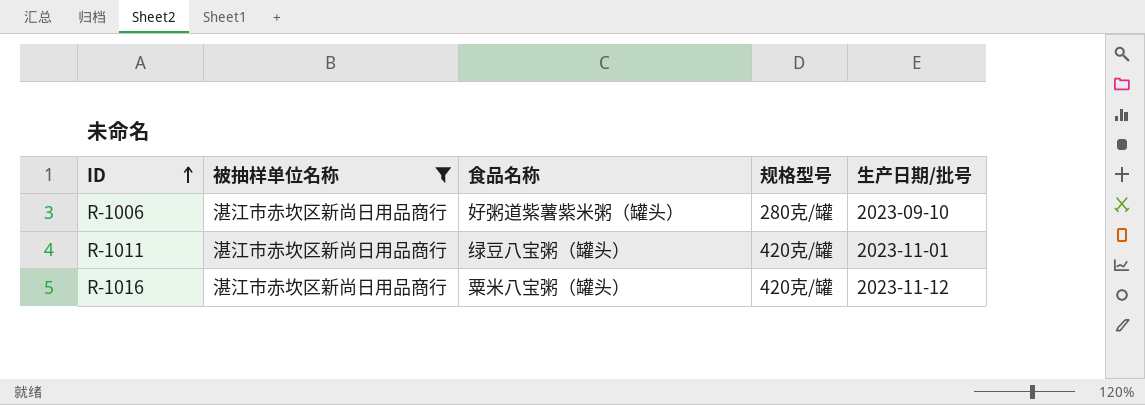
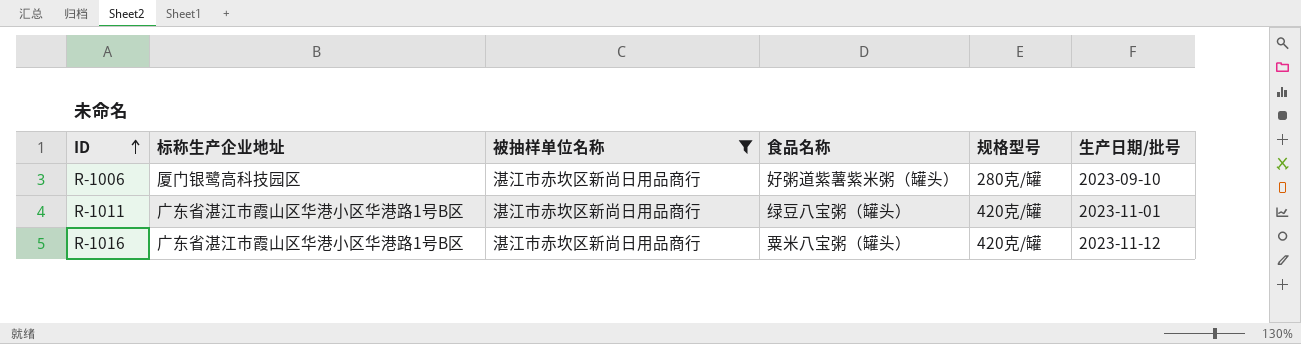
column 标称生产企业地址 | position: none -> 2

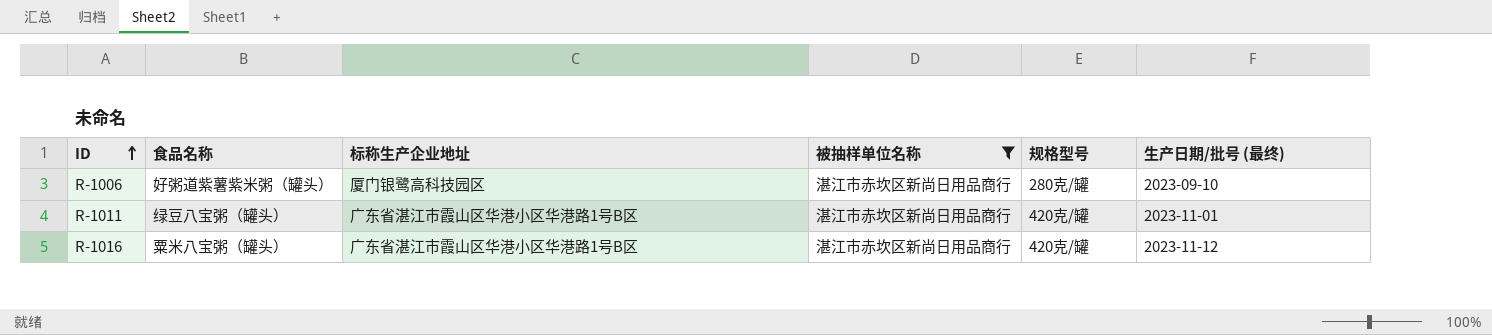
column 食品名称 | position: 4 -> 2
column name: 生产日期/批号 -> 生产日期/批号 (最终)

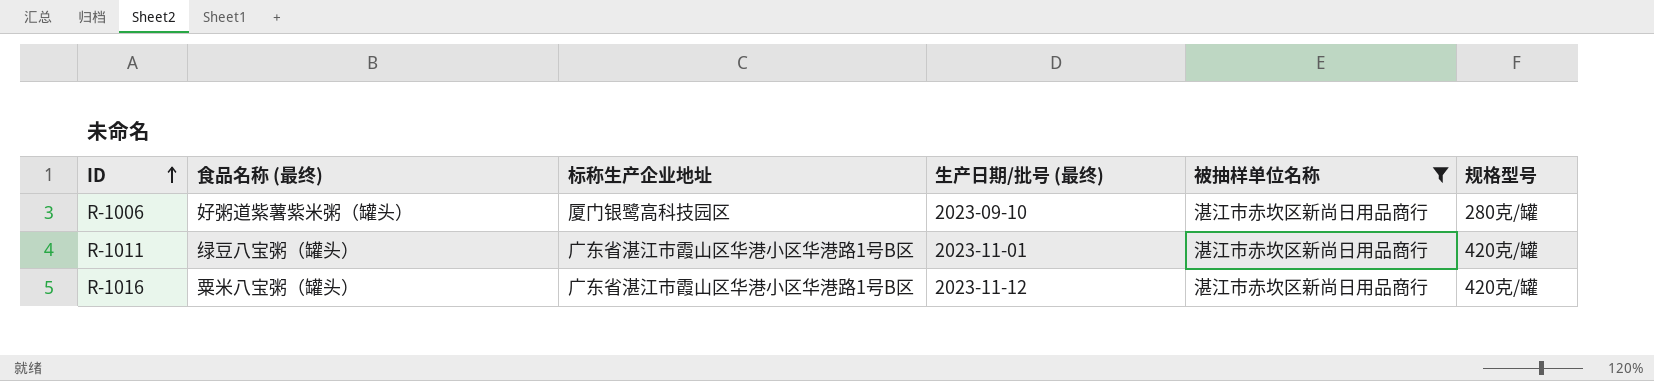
column name: 食品名称 -> 食品名称 (最终)
column 生产日期/批号 (最终) | position: 6 -> 4

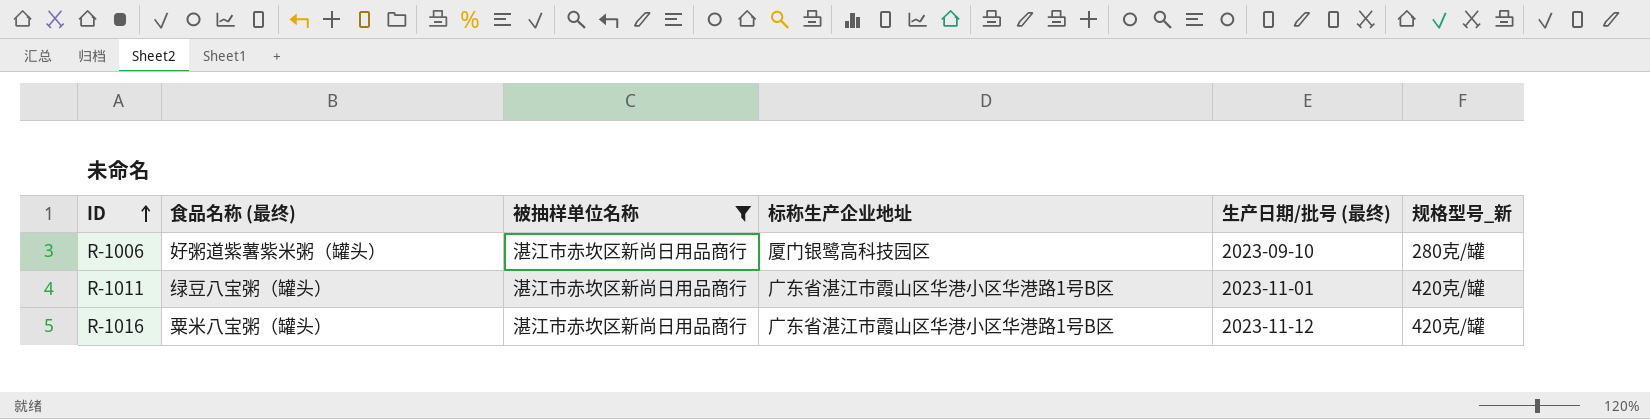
column 被抽样单位名称 | position: 5 -> 3
column name: 规格型号 -> 规格型号_新

